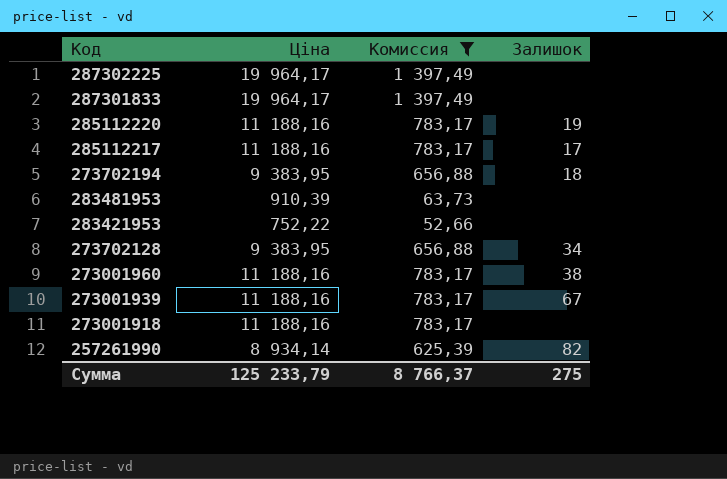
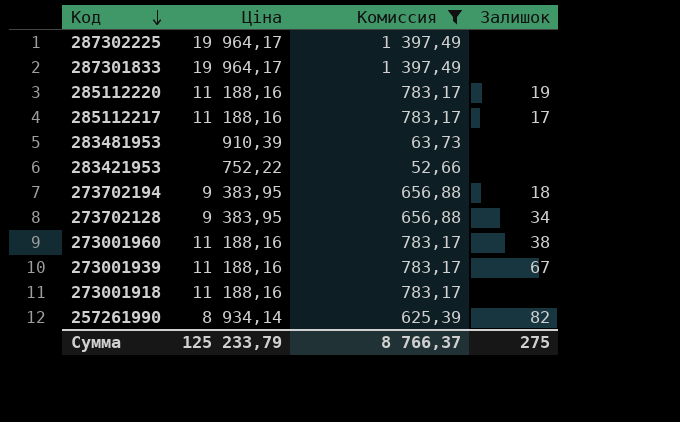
row order: none -> Код descending

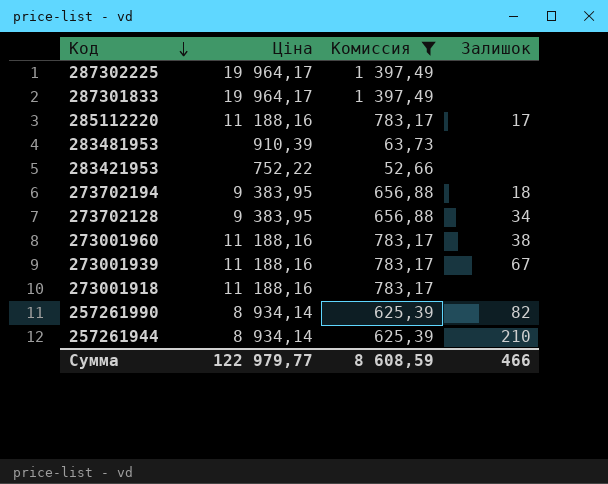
row 285112217: 11 188,16 | 783,17 | 17 -> none
285112220 | Залишок: 19 -> 17
row 257261944: none -> 8 934,14 | 625,39 | 210
Сумма | Ціна: 125 233,79 -> 122 979,77
Сумма | Комиссия: 8 766,37 -> 8 608,59
Сумма | Залишок: 275 -> 466

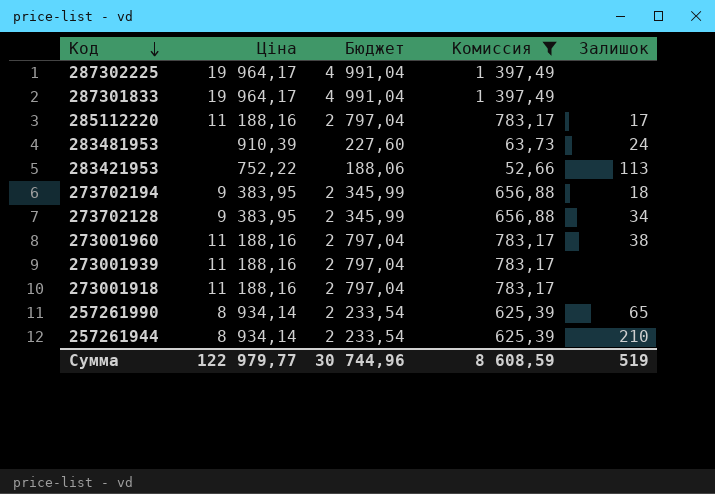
column Бюджет | formula: none -> [Ціна] * 0,25
283481953 | Залишок: none -> 24
283421953 | Залишок: none -> 113
273001939 | Залишок: 67 -> none
257261990 | Залишок: 82 -> 65
Сумма | Залишок: 466 -> 519

